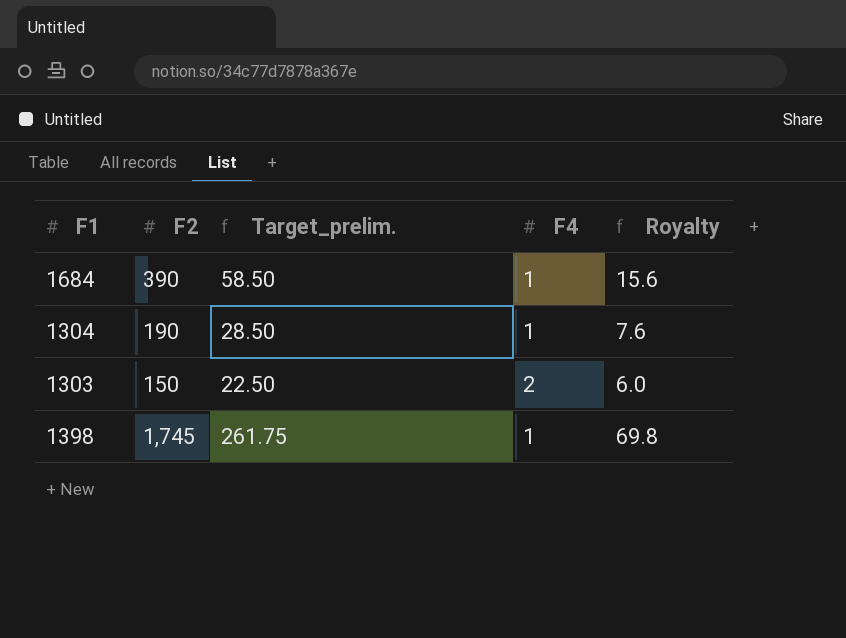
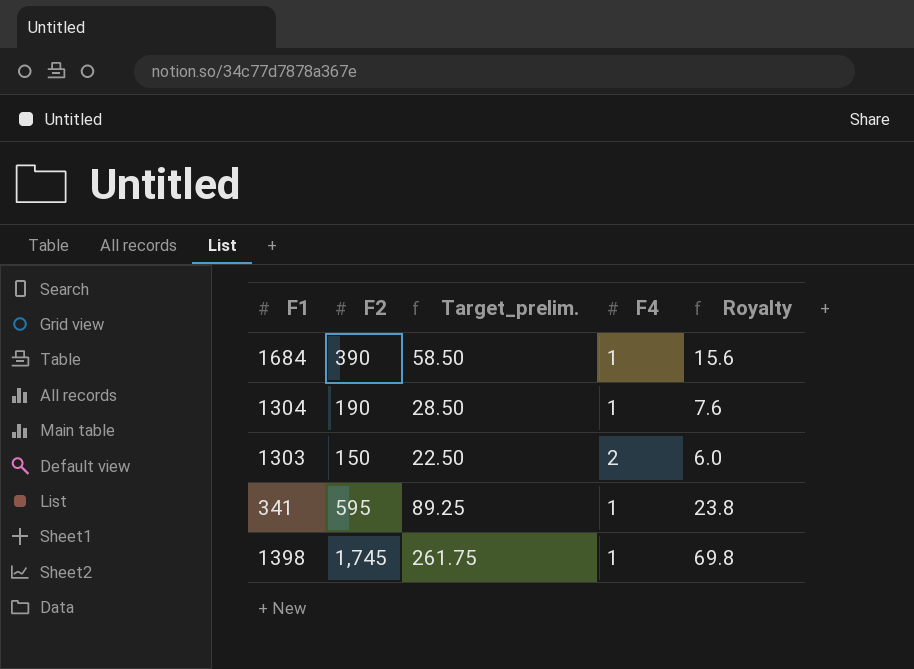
row 341: none -> 595 | 89.25 | 1 | 23.8

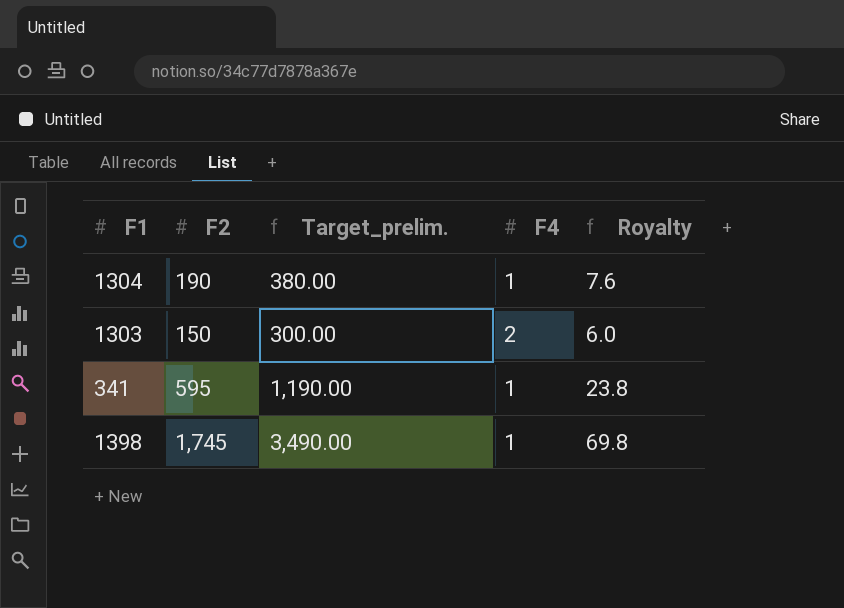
column Target_prelim. | formula: [F2] * 0.15 -> [F2] * 2
row 1684: 390 | 58.50 | 1 | 15.6 -> none

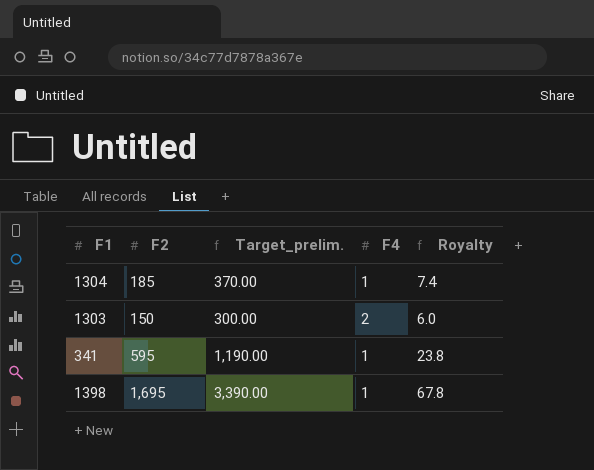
1304 | F2: 190 -> 185
1304 | Target_prelim.: 380.00 -> 370.00
1304 | Royalty: 7.6 -> 7.4
1398 | F2: 1,745 -> 1,695
1398 | Target_prelim.: 3,490.00 -> 3,390.00
1398 | Royalty: 69.8 -> 67.8

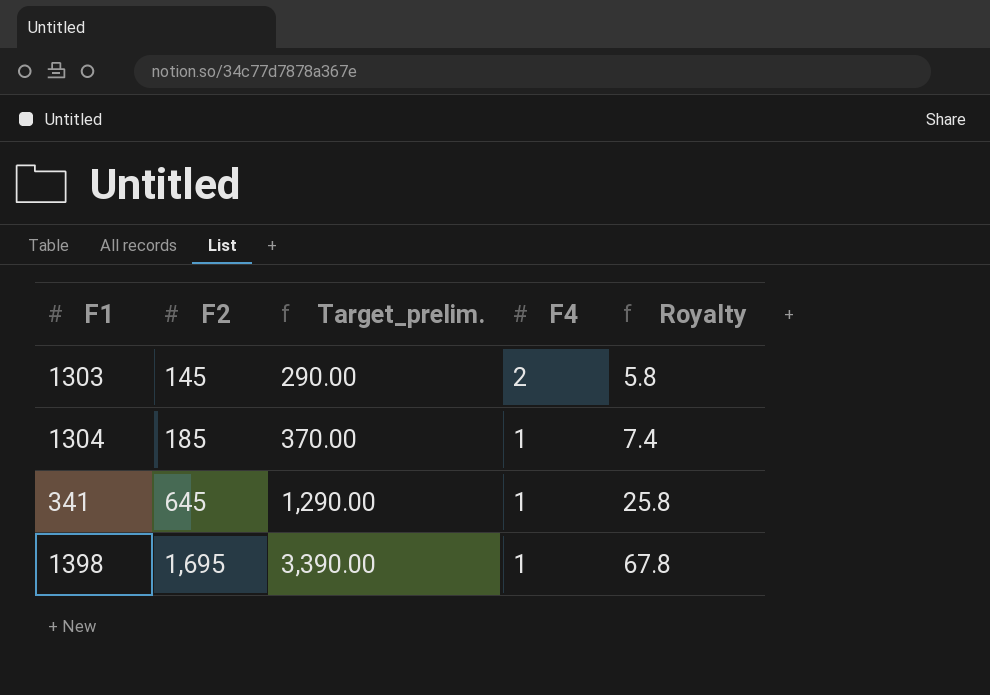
row order: none -> F2 ascending
1303 | F2: 150 -> 145
1303 | Target_prelim.: 300.00 -> 290.00
1303 | Royalty: 6.0 -> 5.8
341 | F2: 595 -> 645
341 | Target_prelim.: 1,190.00 -> 1,290.00
341 | Royalty: 23.8 -> 25.8

